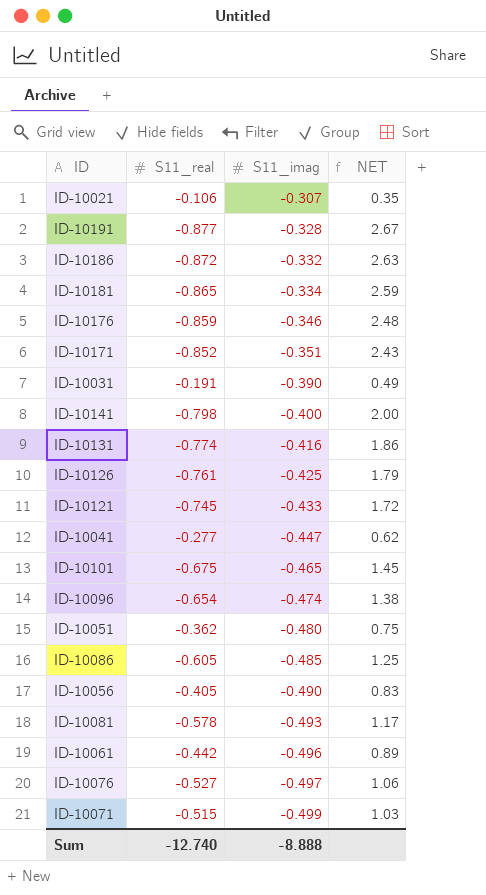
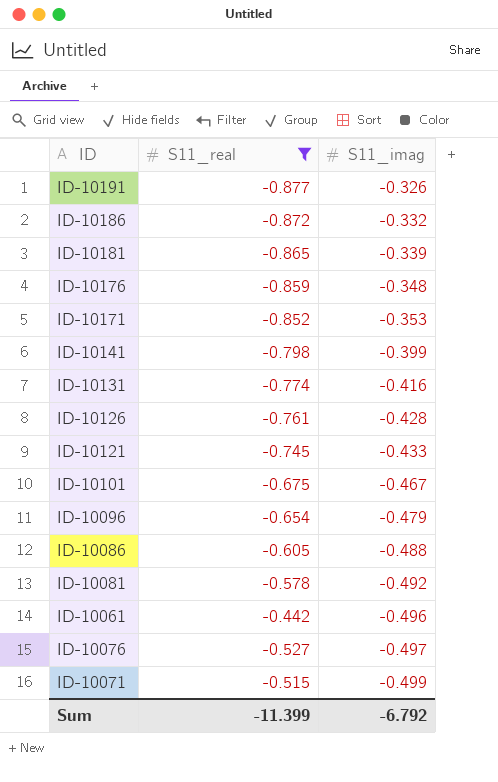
filter: none -> S11_real <= -0.442
column NET | formula: [S11_real] / [S11_imag] -> none
ID-10191 | S11_imag: -0.328 -> -0.326
ID-10181 | S11_imag: -0.334 -> -0.339
ID-10176 | S11_imag: -0.346 -> -0.348
ID-10171 | S11_imag: -0.351 -> -0.353
ID-10141 | S11_imag: -0.400 -> -0.399
ID-10126 | S11_imag: -0.425 -> -0.428
ID-10101 | S11_imag: -0.465 -> -0.467
ID-10096 | S11_imag: -0.474 -> -0.479
ID-10086 | S11_imag: -0.485 -> -0.488
ID-10081 | S11_imag: -0.493 -> -0.492
Sum | S11_real: -12.740 -> -11.399
Sum | S11_imag: -8.888 -> -6.792

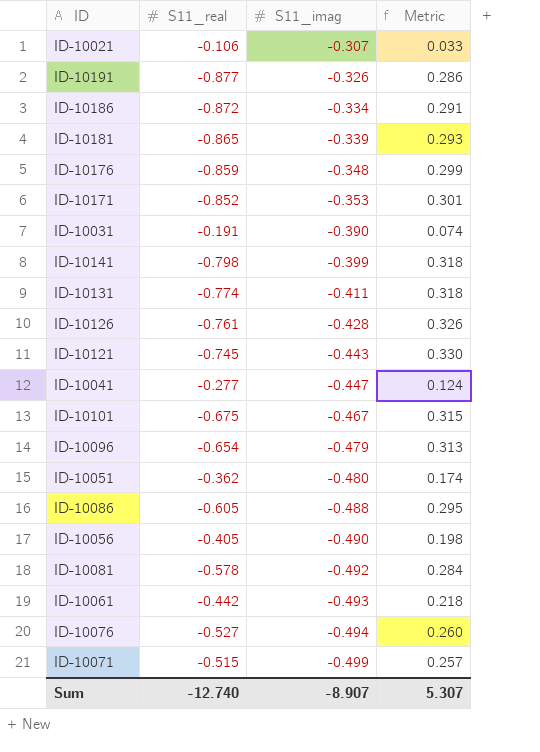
filter: S11_real <= -0.442 -> none
column Metric | formula: none -> [S11_real] * [S11_imag]
ID-10186 | S11_imag: -0.332 -> -0.334
ID-10131 | S11_imag: -0.416 -> -0.411
ID-10121 | S11_imag: -0.433 -> -0.443
ID-10061 | S11_imag: -0.496 -> -0.493
ID-10076 | S11_imag: -0.497 -> -0.494
Sum | S11_real: -11.399 -> -12.740
Sum | S11_imag: -6.792 -> -8.907

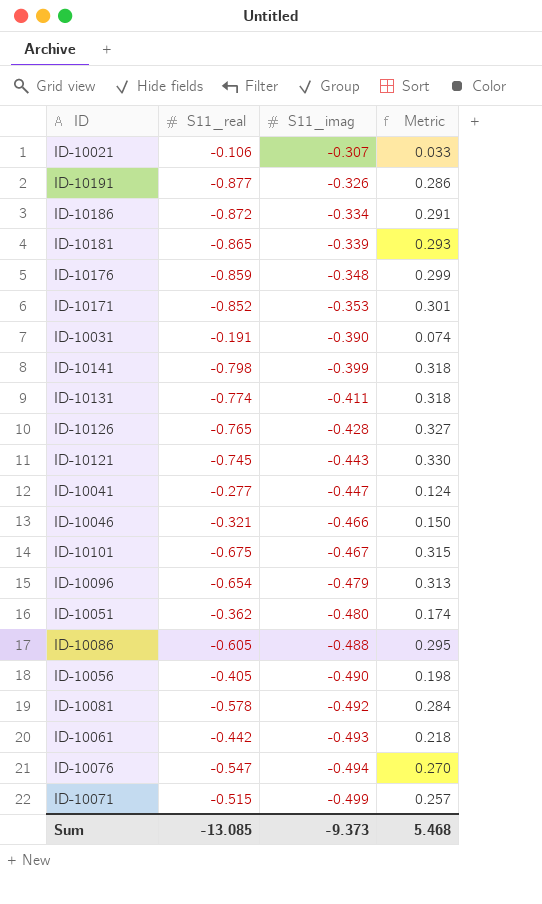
ID-10126 | S11_real: -0.761 -> -0.765
ID-10126 | Metric: 0.326 -> 0.327
row ID-10046: none -> -0.321 | -0.466 | 0.150
ID-10076 | S11_real: -0.527 -> -0.547
ID-10076 | Metric: 0.260 -> 0.270
Sum | S11_real: -12.740 -> -13.085
Sum | S11_imag: -8.907 -> -9.373
Sum | Metric: 5.307 -> 5.468

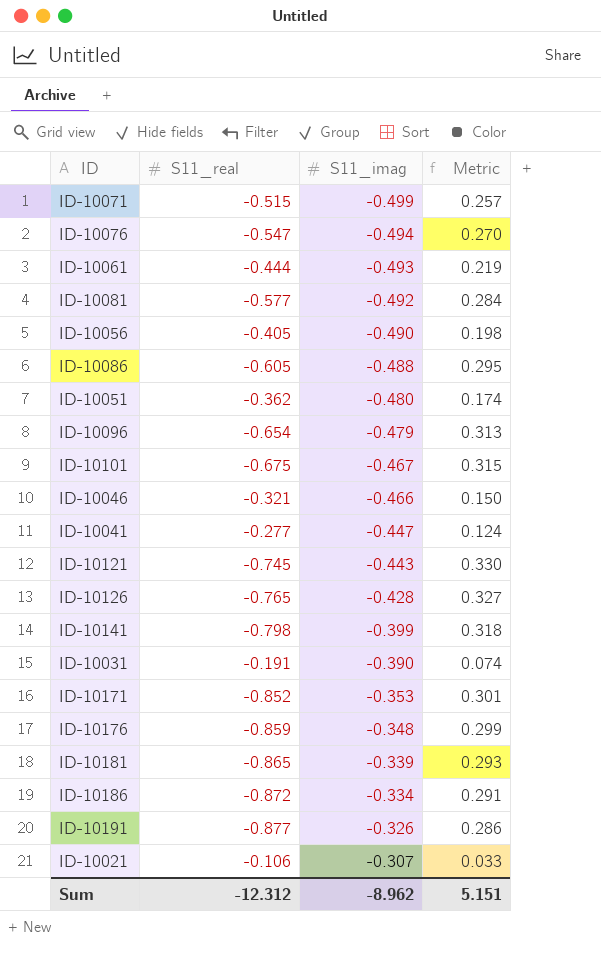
row order: S11_imag descending -> S11_imag ascending
row ID-10131: -0.774 | -0.411 | 0.318 -> none
ID-10061 | S11_real: -0.442 -> -0.444
ID-10061 | Metric: 0.218 -> 0.219
ID-10081 | S11_real: -0.578 -> -0.577
Sum | S11_real: -13.085 -> -12.312
Sum | S11_imag: -9.373 -> -8.962
Sum | Metric: 5.468 -> 5.151

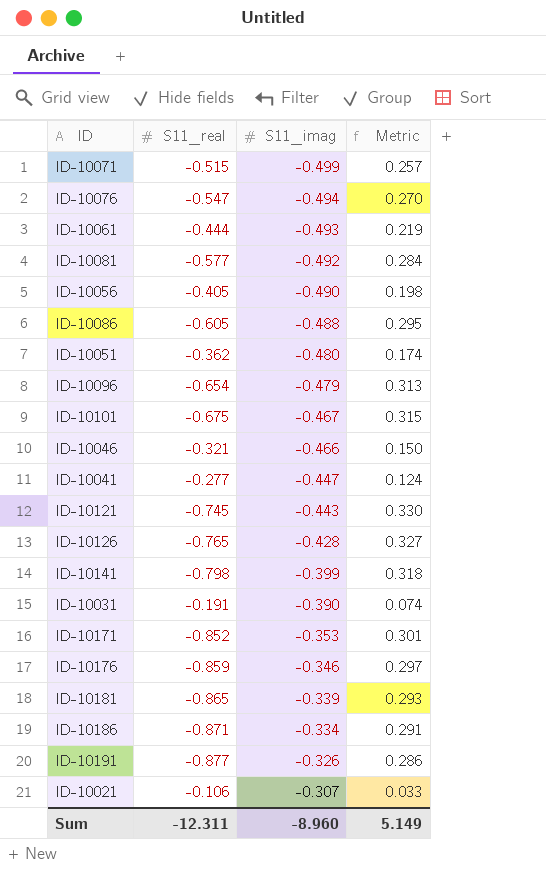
ID-10176 | S11_imag: -0.348 -> -0.346
ID-10176 | Metric: 0.299 -> 0.297
ID-10186 | S11_real: -0.872 -> -0.871
Sum | S11_real: -12.312 -> -12.311
Sum | S11_imag: -8.962 -> -8.960
Sum | Metric: 5.151 -> 5.149

